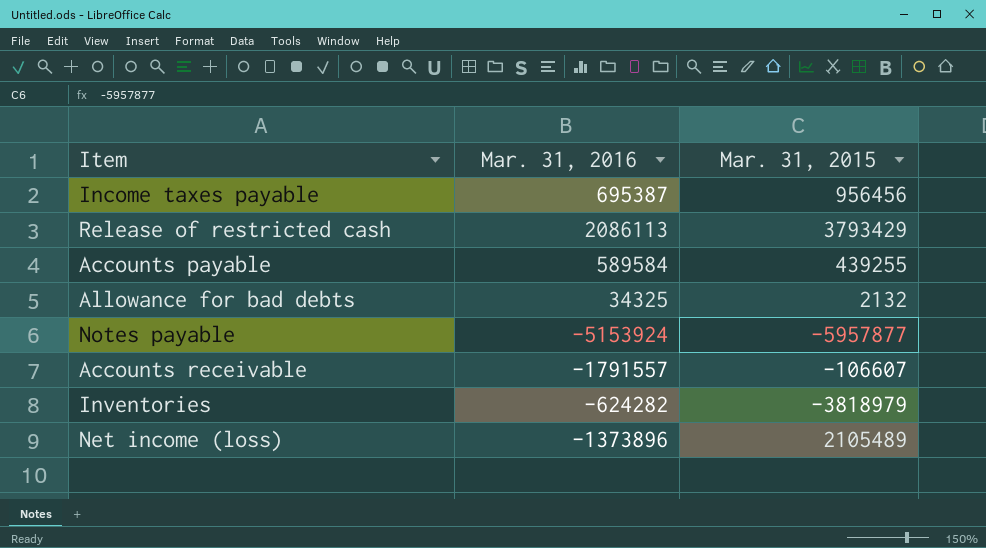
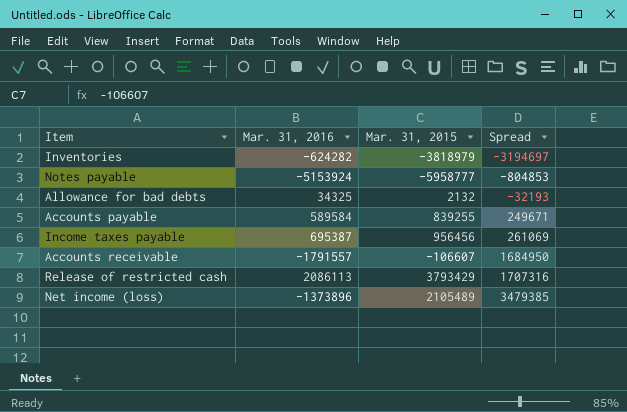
row order: none -> Spread ascending
column Spread | formula: none -> [Mar. 31, 2015] - [Mar. 31, 2016]
Notes payable | Mar. 31, 2015: -5957877 -> -5958777
Accounts payable | Mar. 31, 2015: 439255 -> 839255

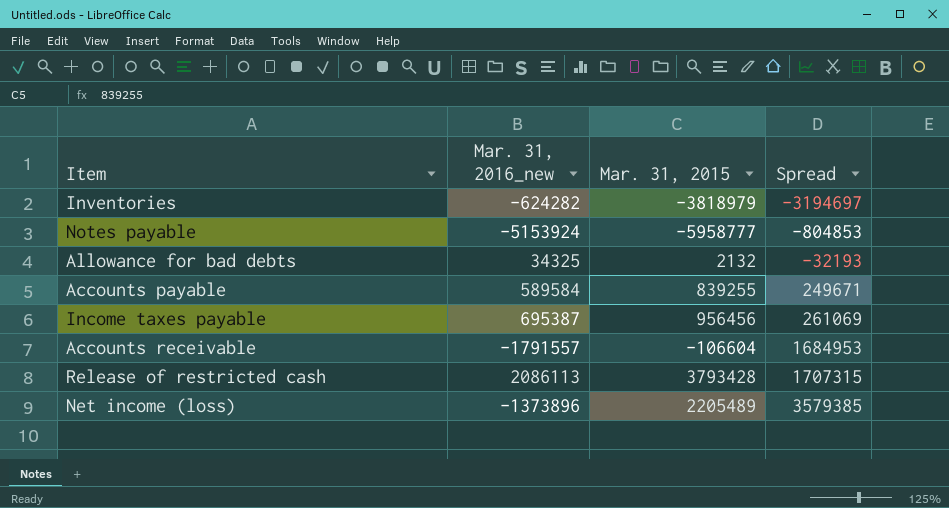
column name: Mar. 31, 2016 -> Mar. 31, 2016_new
Accounts receivable | Mar. 31, 2015: -106607 -> -106604
Accounts receivable | Spread: 1684950 -> 1684953
Release of restricted cash | Mar. 31, 2015: 3793429 -> 3793428
Release of restricted cash | Spread: 1707316 -> 1707315
Net income (loss) | Mar. 31, 2015: 2105489 -> 2205489
Net income (loss) | Spread: 3479385 -> 3579385

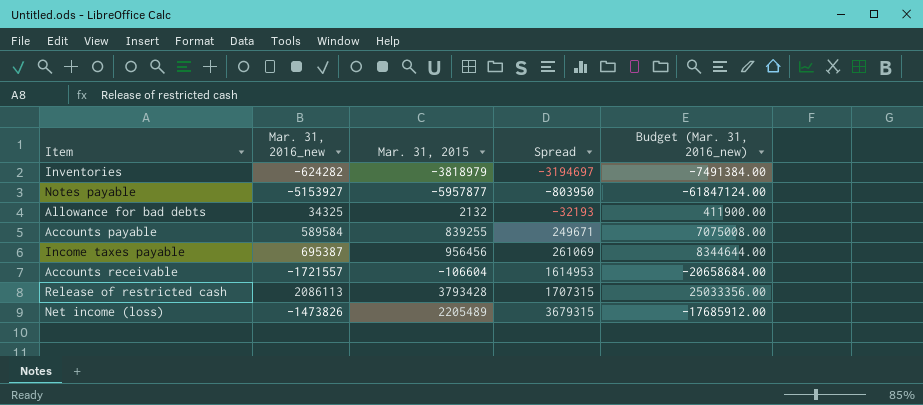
column Budget (Mar. 31, 2016_new) | formula: none -> [Mar. 31, 2016_new] * 12
Notes payable | Mar. 31, 2016_new: -5153924 -> -5153927
Notes payable | Mar. 31, 2015: -5958777 -> -5957877
Notes payable | Spread: -804853 -> -803950
Accounts receivable | Mar. 31, 2016_new: -1791557 -> -1721557
Accounts receivable | Spread: 1684953 -> 1614953
Net income (loss) | Mar. 31, 2016_new: -1373896 -> -1473826
Net income (loss) | Spread: 3579385 -> 3679315

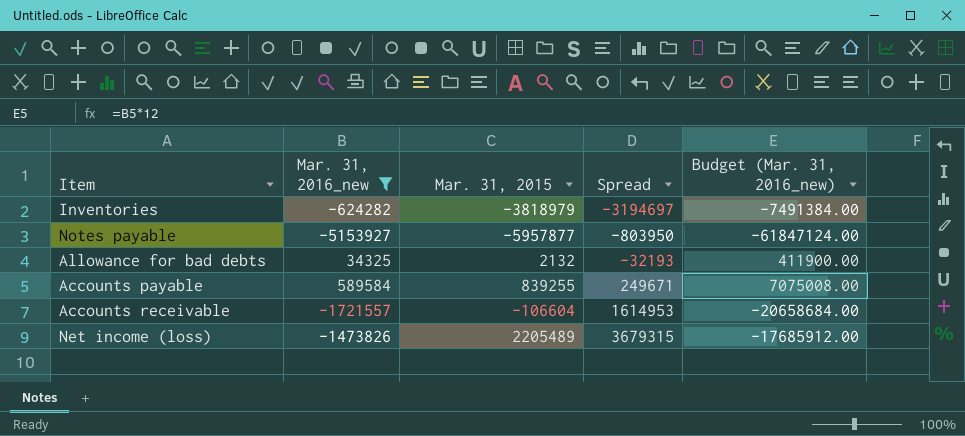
filter: none -> Mar. 31, 2016_new <= 589584

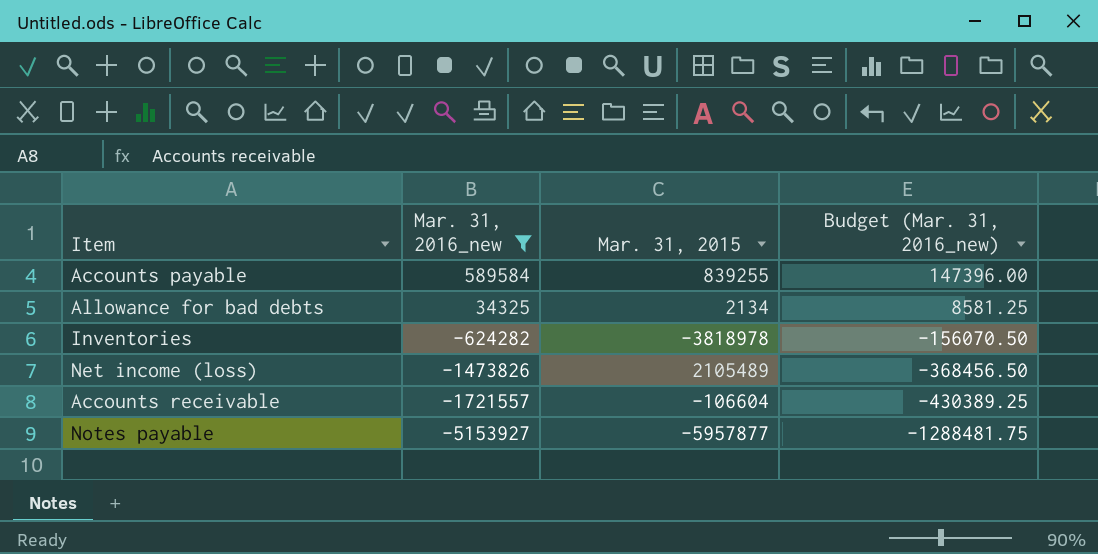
row order: Spread ascending -> Mar. 31, 2016_new descending
column Spread | formula: [Mar. 31, 2015] - [Mar. 31, 2016_new] -> none
column Budget (Mar. 31, 2016_new) | formula: [Mar. 31, 2016_new] * 12 -> [Mar. 31, 2016_new] * 0.25
Allowance for bad debts | Mar. 31, 2015: 2132 -> 2134
Inventories | Mar. 31, 2015: -3818979 -> -3818978
Net income (loss) | Mar. 31, 2015: 2205489 -> 2105489

